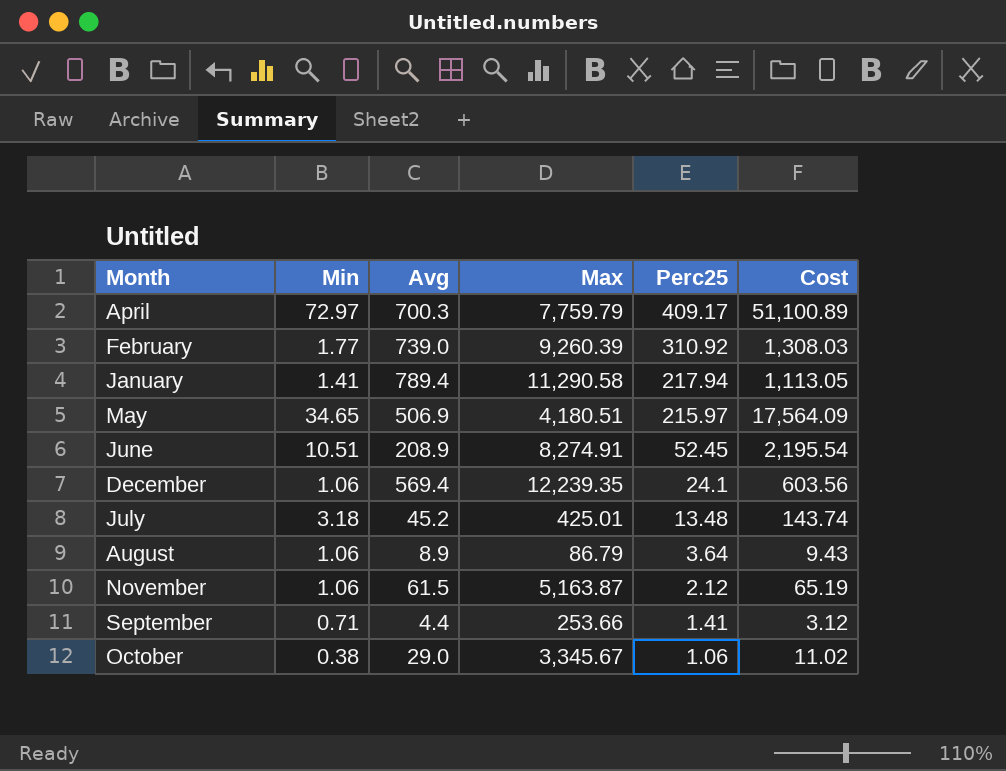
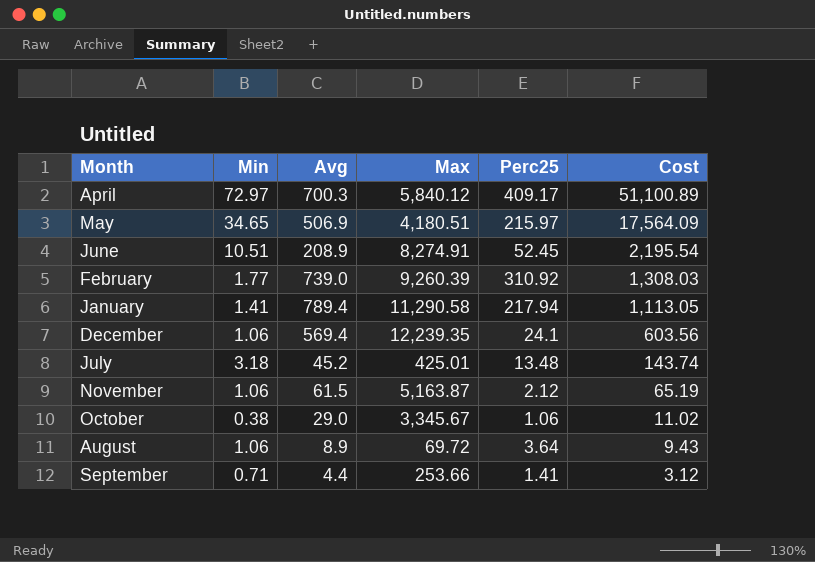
row order: Perc25 descending -> Cost descending
April | Max: 7,759.79 -> 5,840.12
August | Max: 86.79 -> 69.72

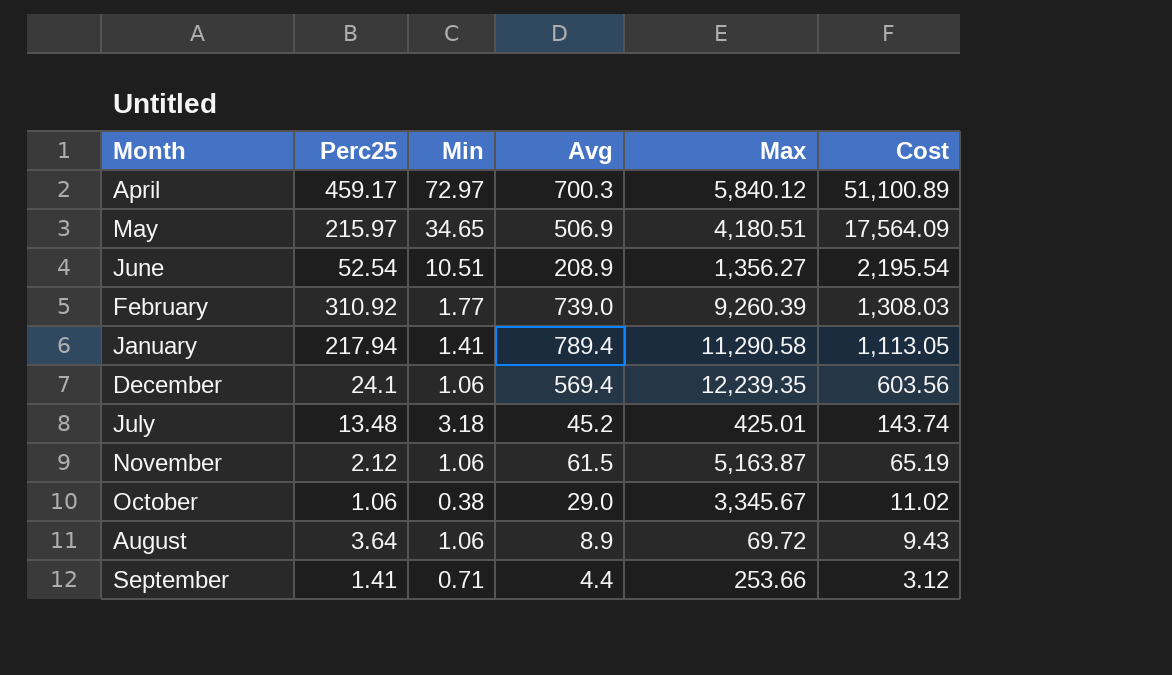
column Perc25 | position: 5 -> 2
April | Perc25: 409.17 -> 459.17
June | Perc25: 52.45 -> 52.54
June | Max: 8,274.91 -> 1,356.27

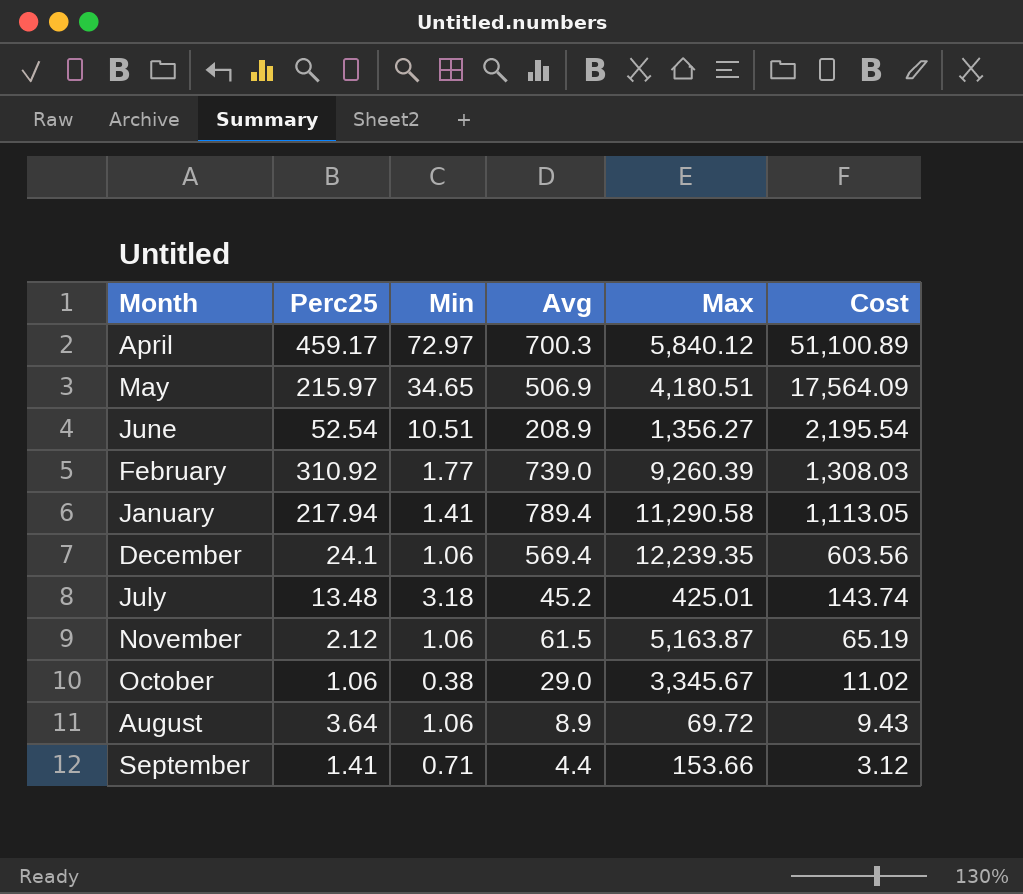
September | Max: 253.66 -> 153.66

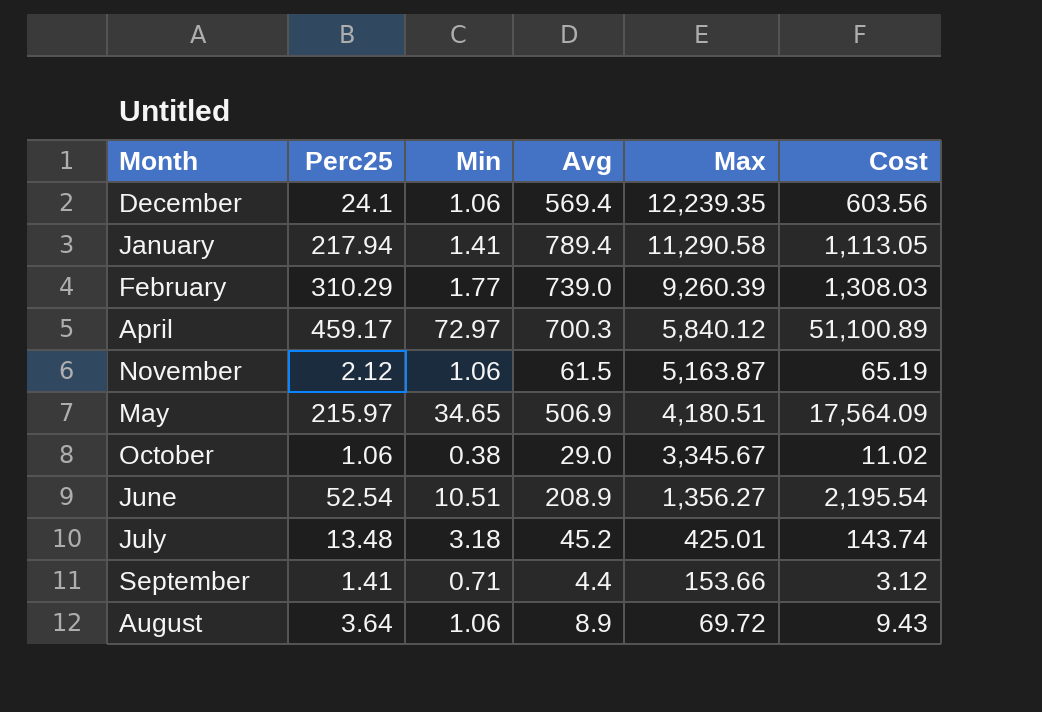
row order: Cost descending -> Max descending
February | Perc25: 310.92 -> 310.29

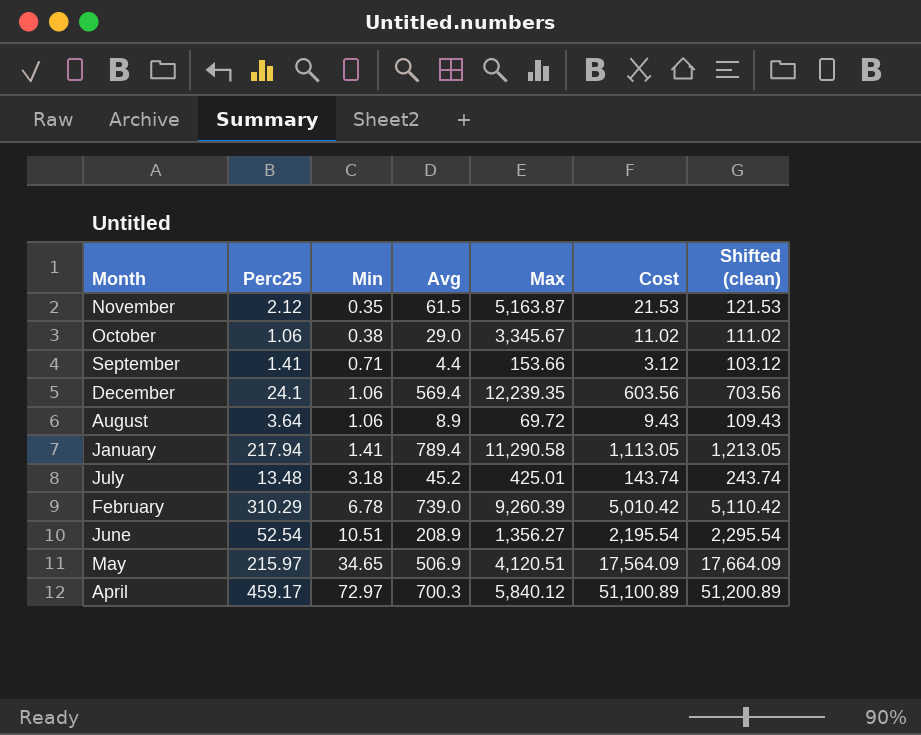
row order: Max descending -> Min ascending
column Shifted (clean) | formula: none -> [Cost] + 100
November | Min: 1.06 -> 0.35
November | Cost: 65.19 -> 21.53
February | Min: 1.77 -> 6.78
February | Cost: 1,308.03 -> 5,010.42
May | Max: 4,180.51 -> 4,120.51

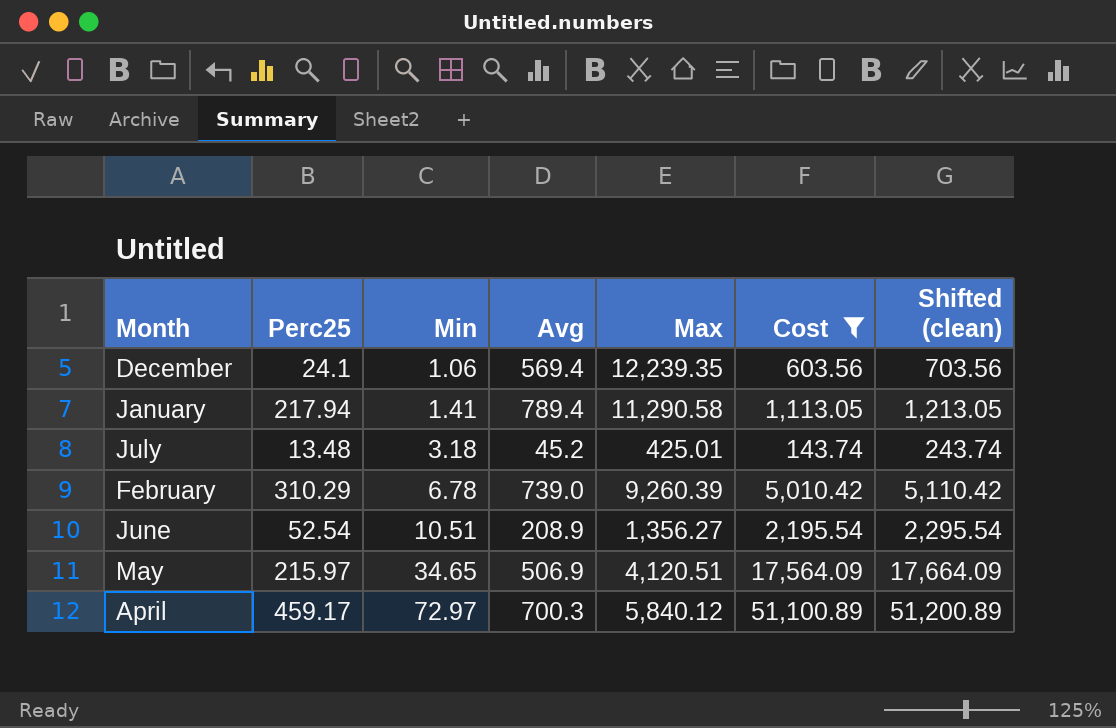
filter: none -> Cost >= 143.74

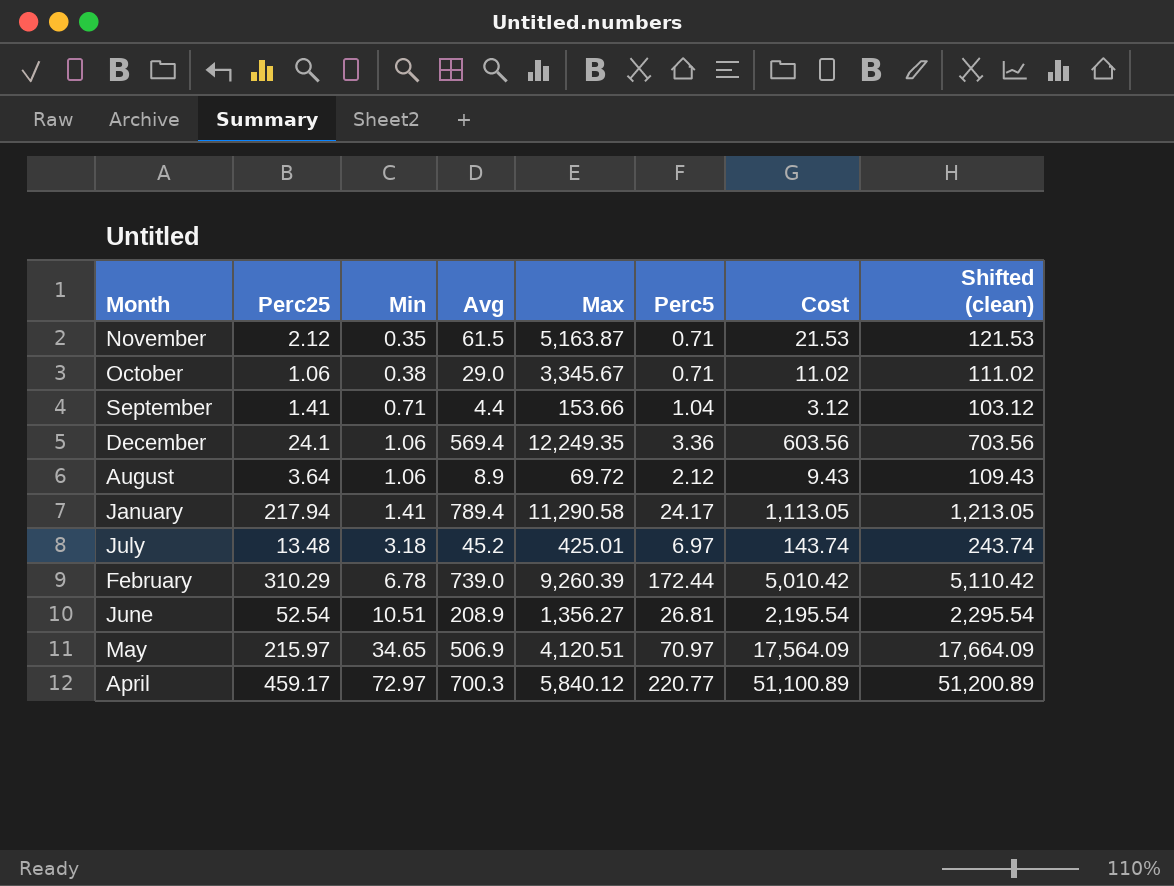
filter: Cost >= 143.74 -> none
column Perc5 | position: none -> 6
December | Max: 12,239.35 -> 12,249.35

